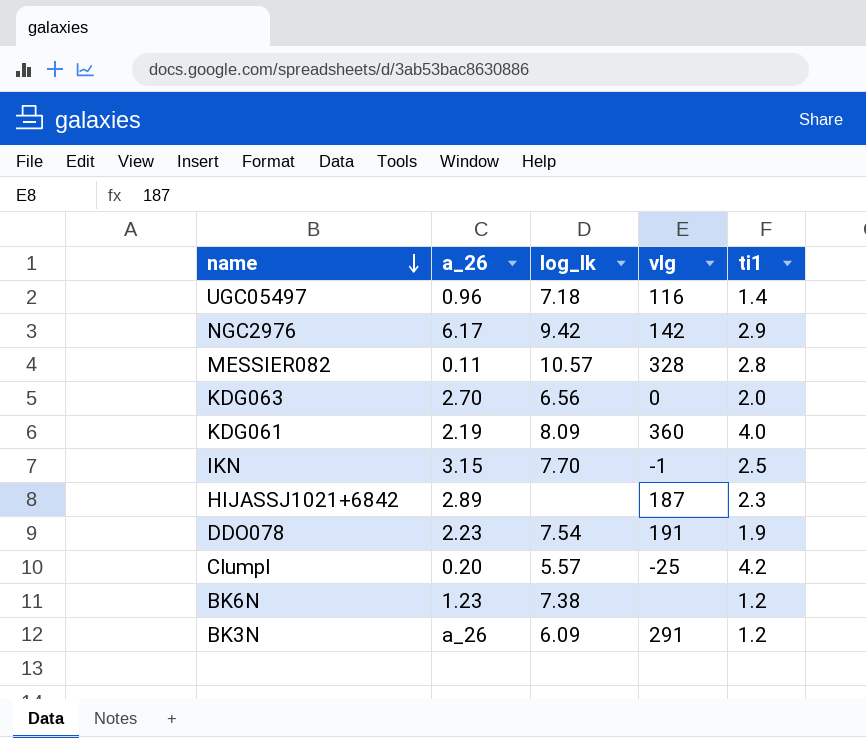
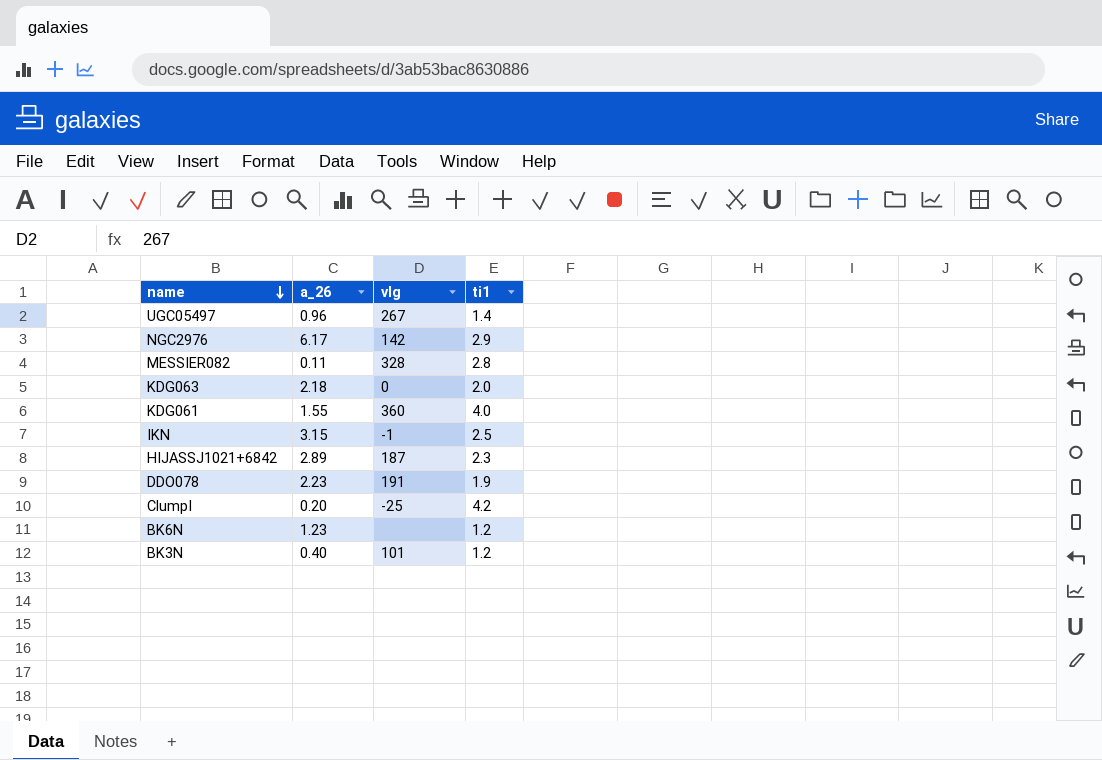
column log_lk | position: 3 -> none
UGC05497 | vlg: 116 -> 267
KDG063 | a_26: 2.70 -> 2.18
KDG061 | a_26: 2.19 -> 1.55
BK3N | a_26: a_26 -> 0.40
BK3N | vlg: 291 -> 101

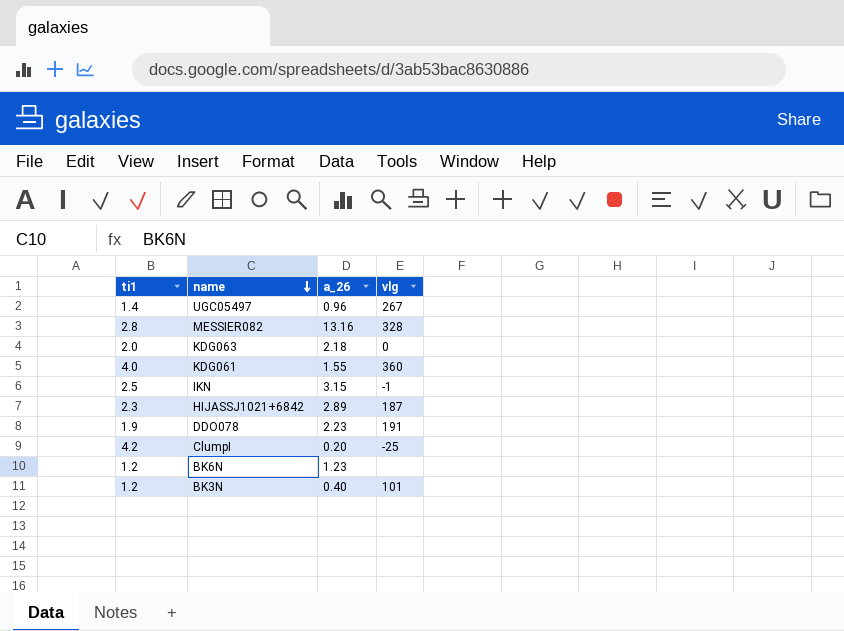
column ti1 | position: 4 -> 1
row NGC2976: 6.17 | 142 | 2.9 -> none
MESSIER082 | a_26: 0.11 -> 13.16

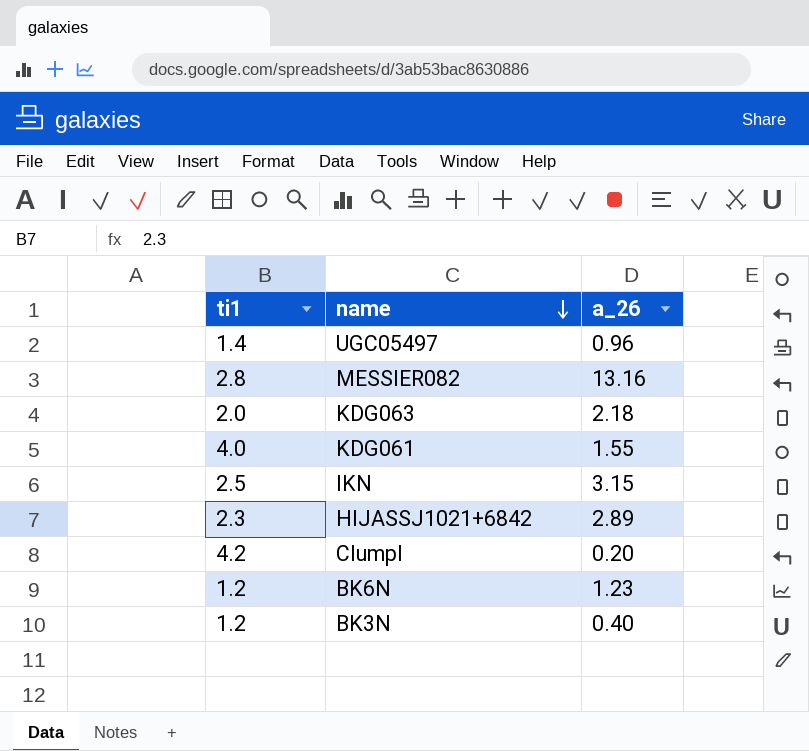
column vlg | position: 4 -> none
row DDO078: 1.9 | 2.23 | 191 -> none

